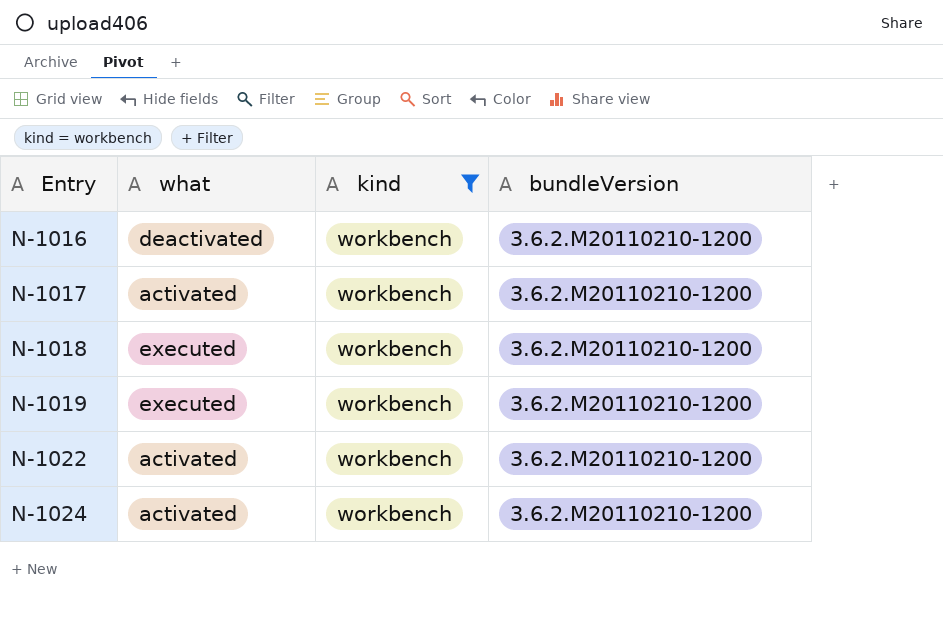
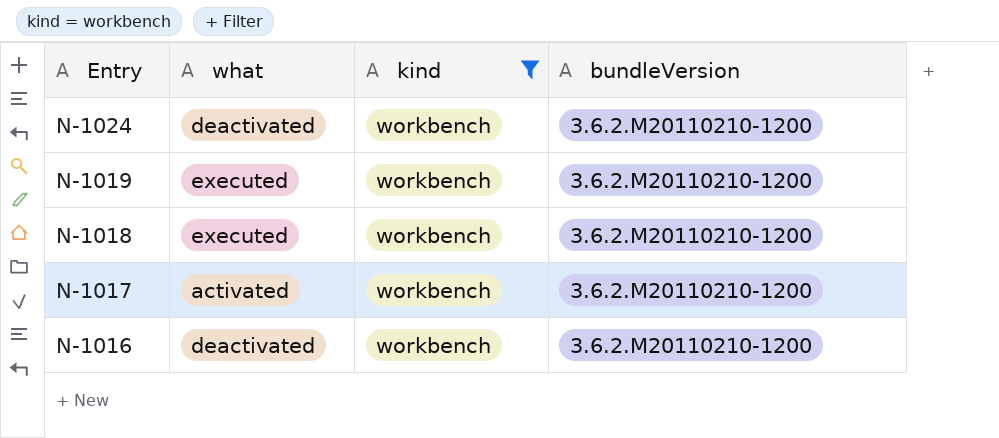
row order: Entry ascending -> Entry descending
row N-1022: activated | workbench | 3.6.2.M20110210-1200 -> none
N-1024 | what: activated -> deactivated

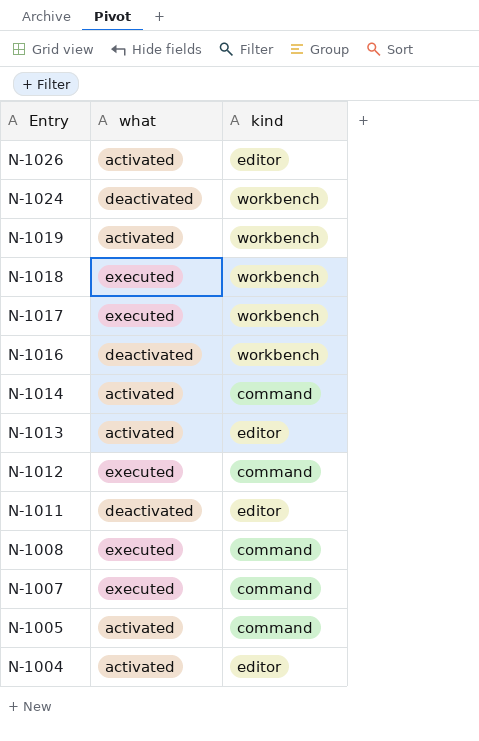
filter: kind = workbench -> none
column bundleVersion | position: 4 -> none
N-1019 | what: executed -> activated
N-1017 | what: activated -> executed

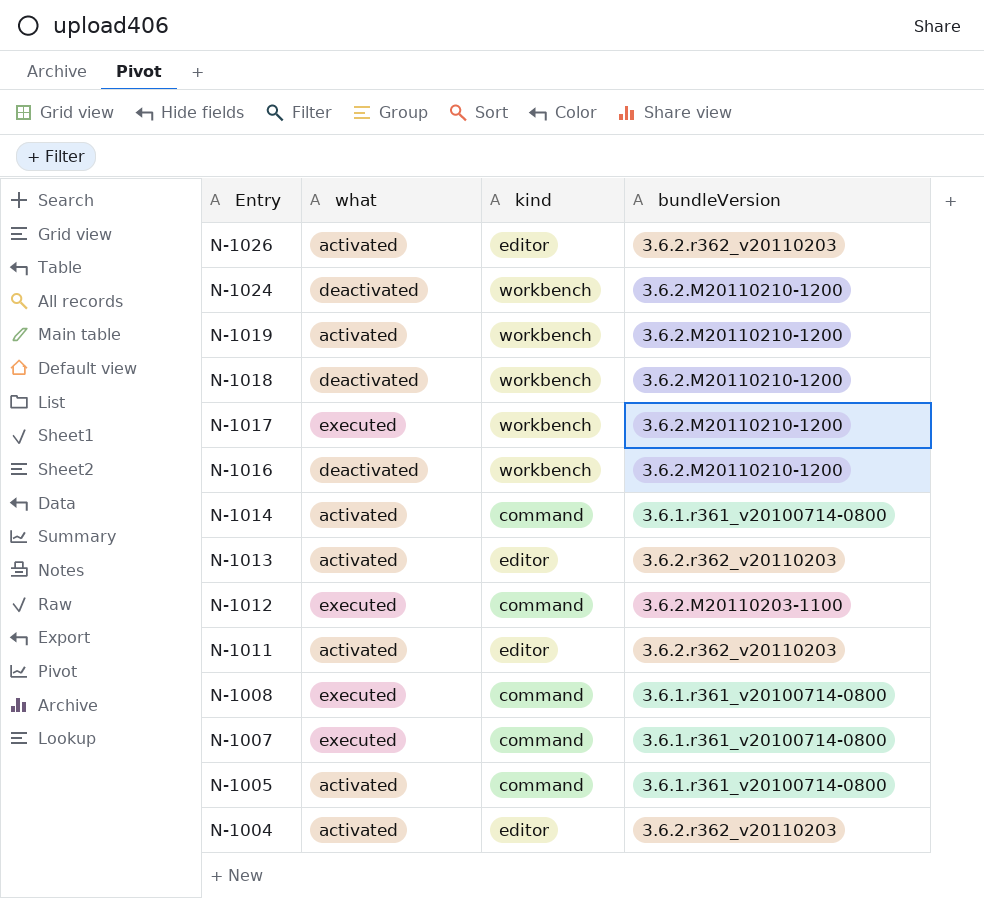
column bundleVersion | position: none -> 4
N-1018 | what: executed -> deactivated
N-1011 | what: deactivated -> activated

